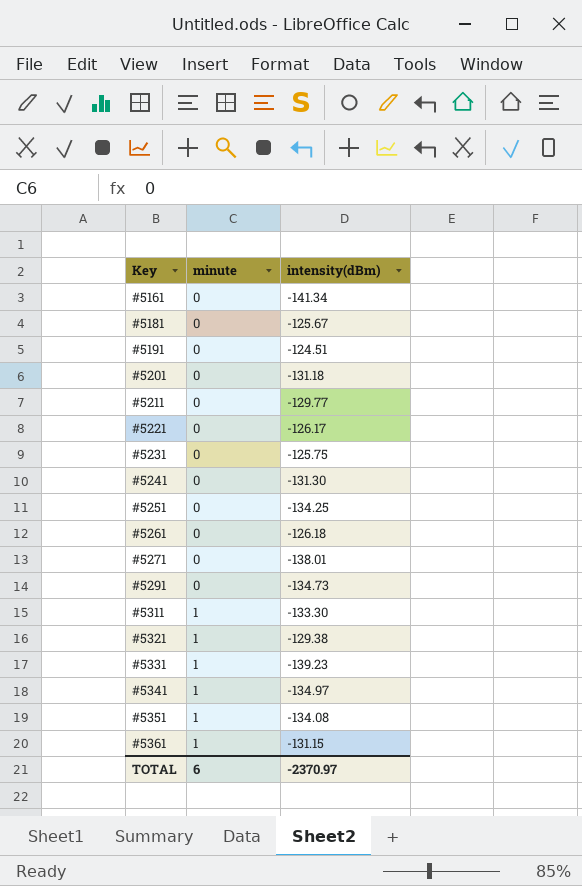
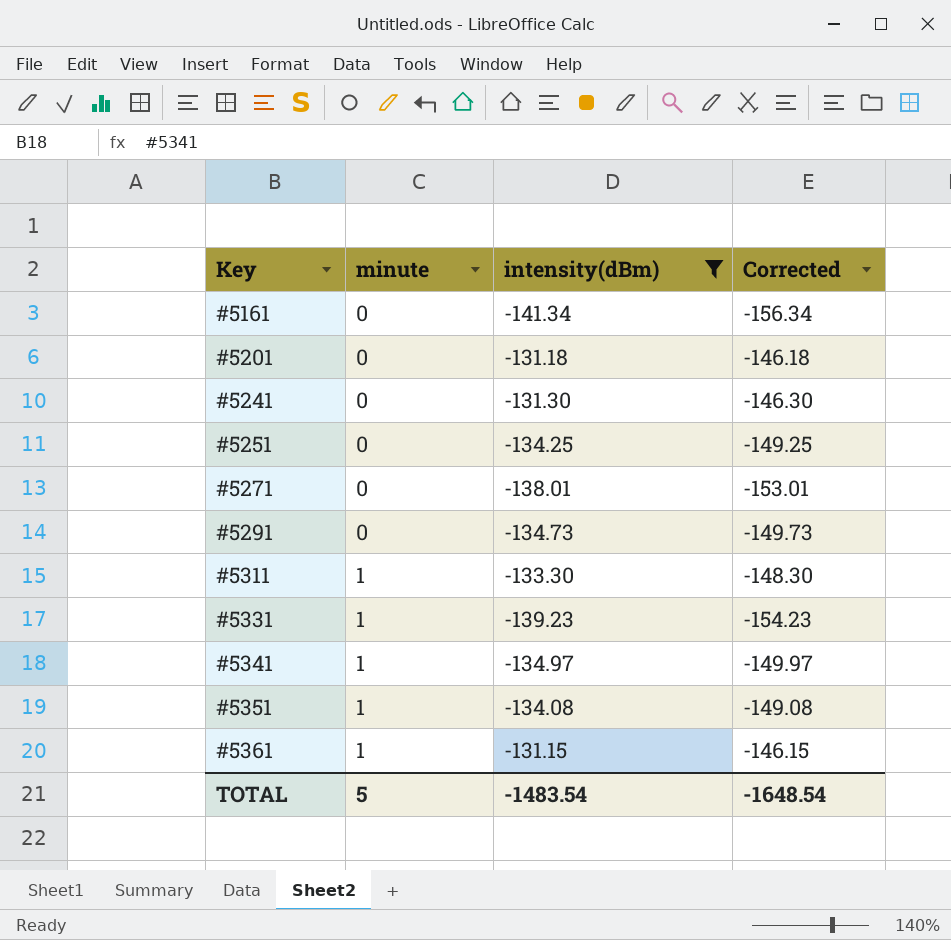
filter: none -> intensity(dBm) <= -131.15
column Corrected | formula: none -> [intensity(dBm)] - 15
TOTAL | minute: 6 -> 5
TOTAL | intensity(dBm): -2370.97 -> -1483.54

